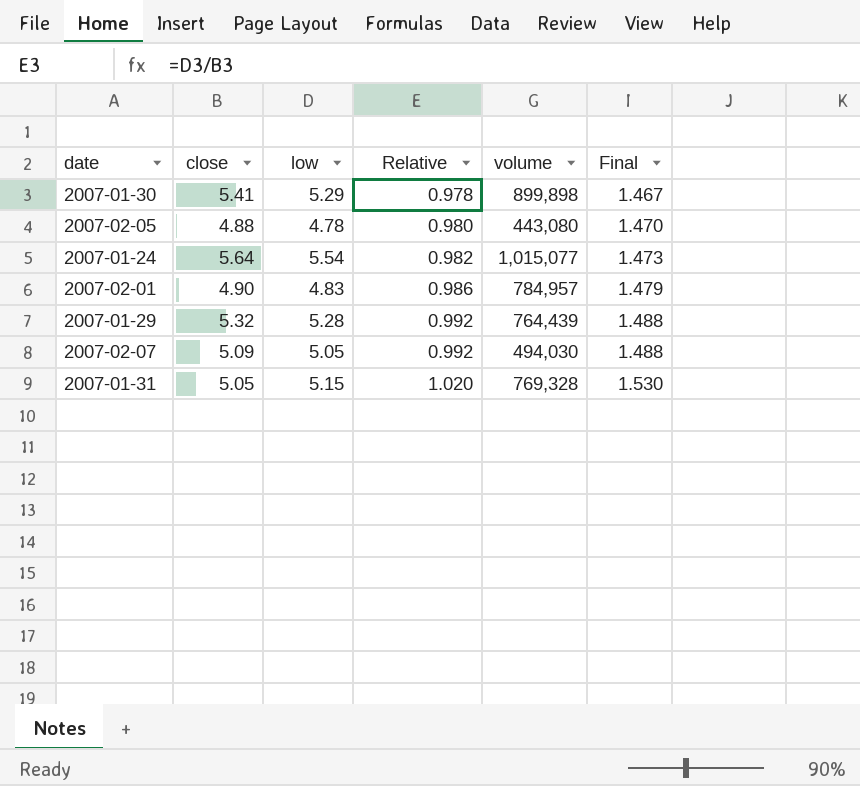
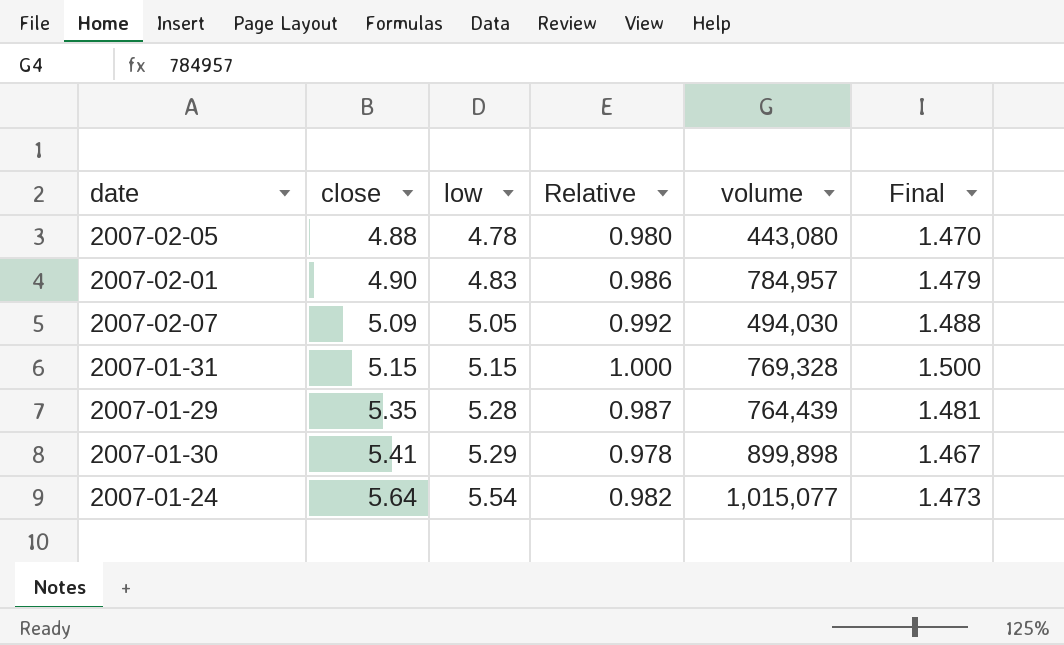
row order: Relative ascending -> close ascending
2007-01-31 | close: 5.05 -> 5.15
2007-01-31 | Relative: 1.020 -> 1.000
2007-01-31 | Final: 1.530 -> 1.500
2007-01-29 | close: 5.32 -> 5.35
2007-01-29 | Relative: 0.992 -> 0.987
2007-01-29 | Final: 1.488 -> 1.481

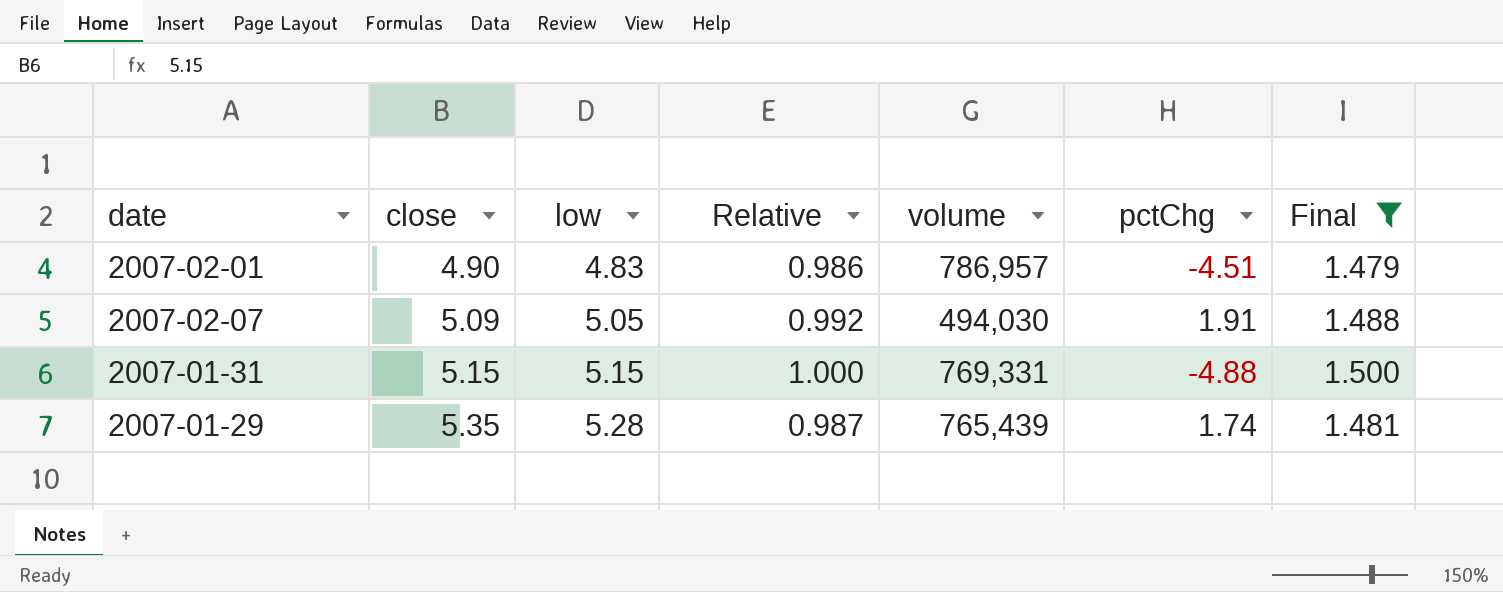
filter: none -> Final >= 1.479
column pctChg | position: none -> 6
2007-02-01 | volume: 784,957 -> 786,957
2007-01-31 | volume: 769,328 -> 769,331
2007-01-29 | volume: 764,439 -> 765,439

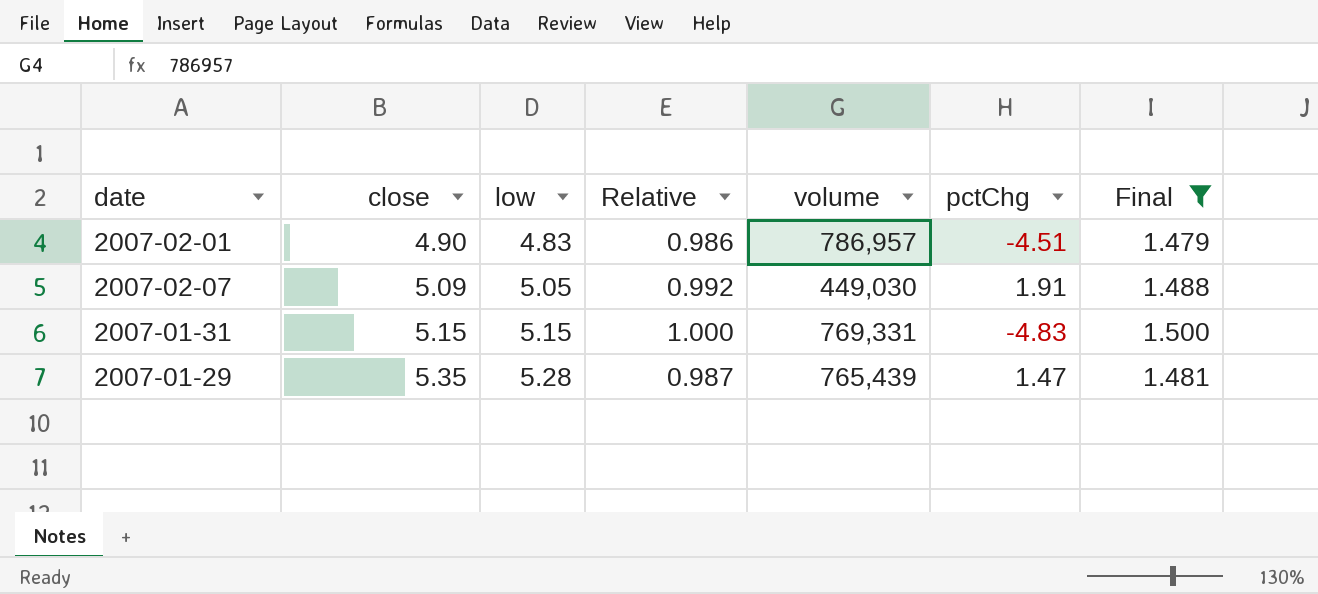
2007-02-07 | volume: 494,030 -> 449,030
2007-01-31 | pctChg: -4.88 -> -4.83
2007-01-29 | pctChg: 1.74 -> 1.47

